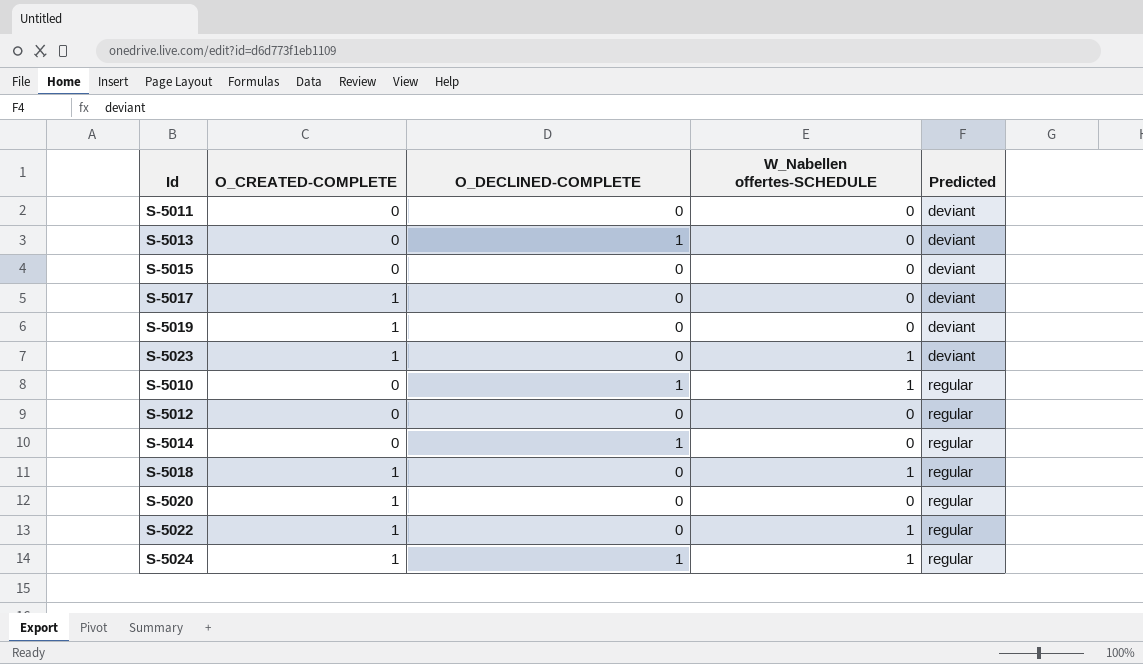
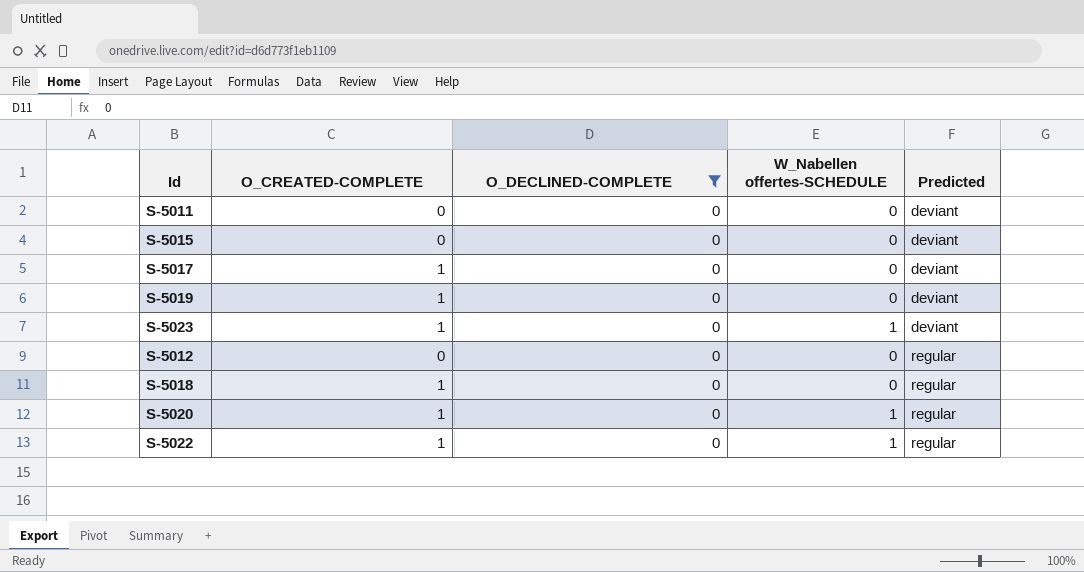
filter: none -> O_DECLINED-COMPLETE = 0
S-5018 | W_Nabellen offertes-SCHEDULE: 1 -> 0
S-5020 | W_Nabellen offertes-SCHEDULE: 0 -> 1

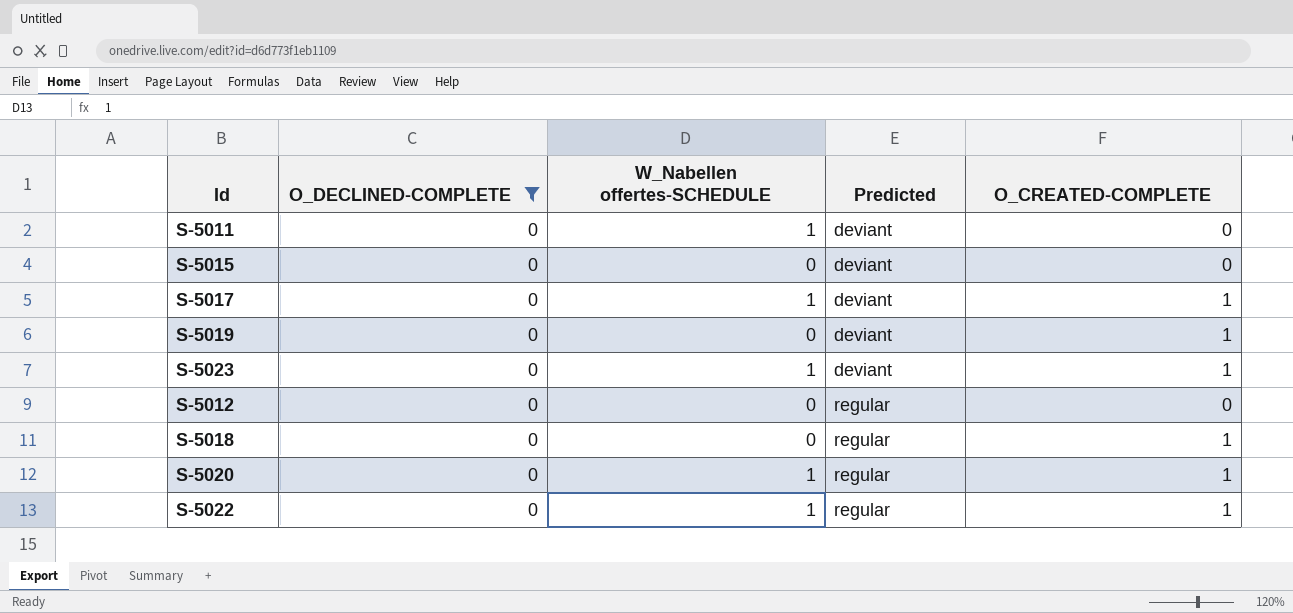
column O_CREATED-COMPLETE | position: 2 -> 5
S-5011 | W_Nabellen offertes-SCHEDULE: 0 -> 1
S-5017 | W_Nabellen offertes-SCHEDULE: 0 -> 1

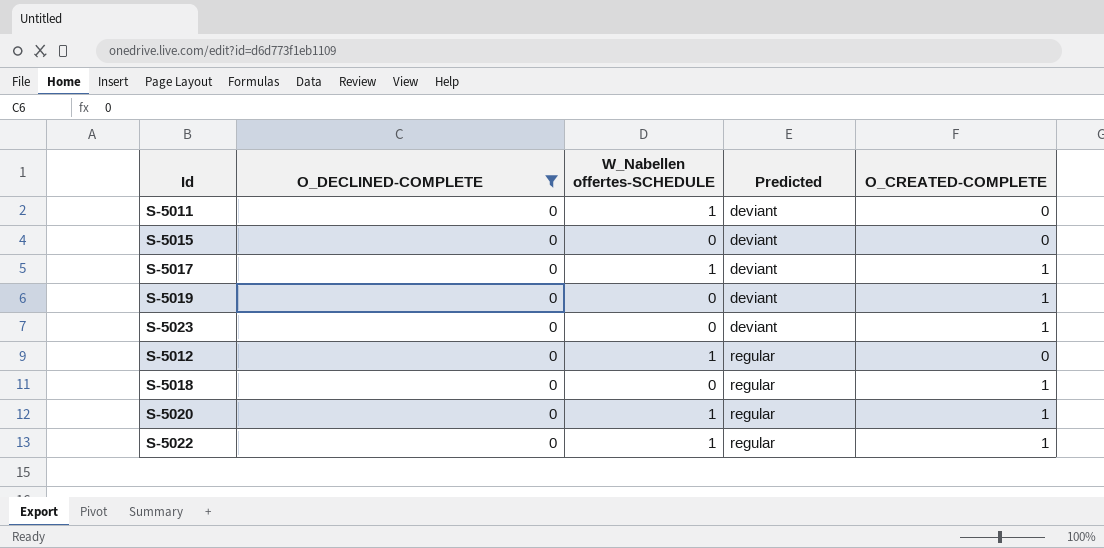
S-5023 | W_Nabellen offertes-SCHEDULE: 1 -> 0
S-5012 | W_Nabellen offertes-SCHEDULE: 0 -> 1

